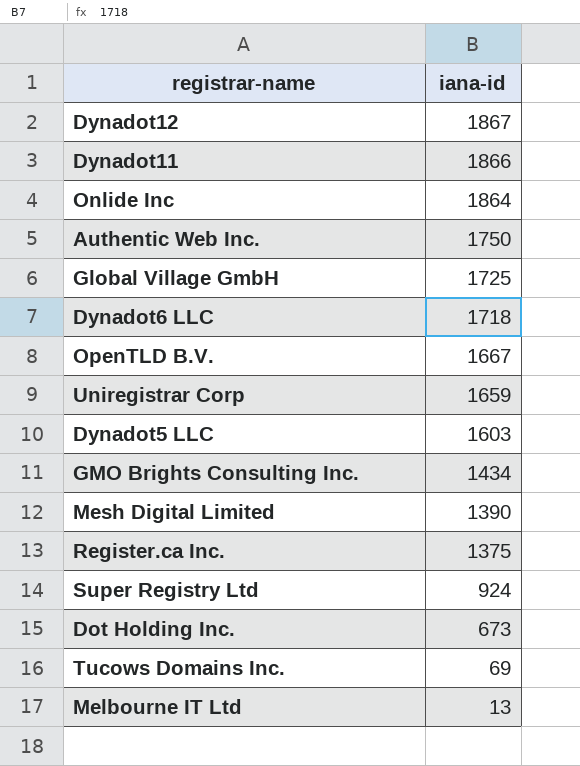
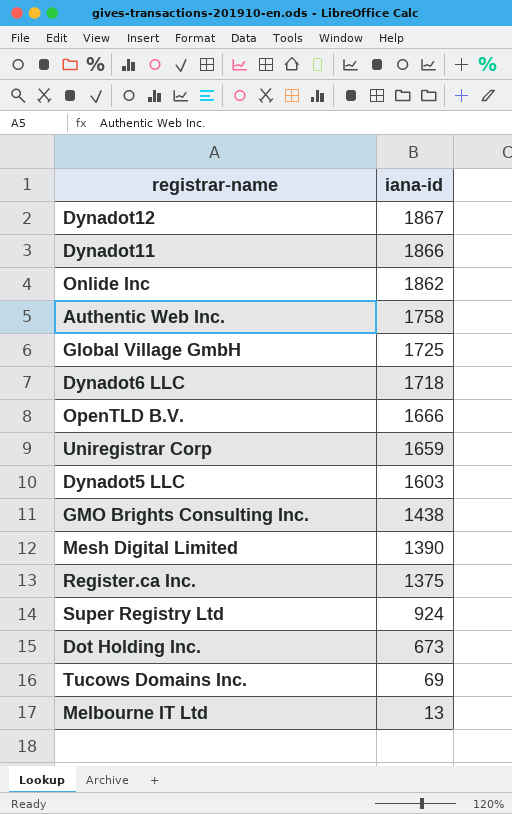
Onlide Inc | iana-id: 1864 -> 1862
Authentic Web Inc. | iana-id: 1750 -> 1758
OpenTLD B.V. | iana-id: 1667 -> 1666
GMO Brights Consulting Inc. | iana-id: 1434 -> 1438

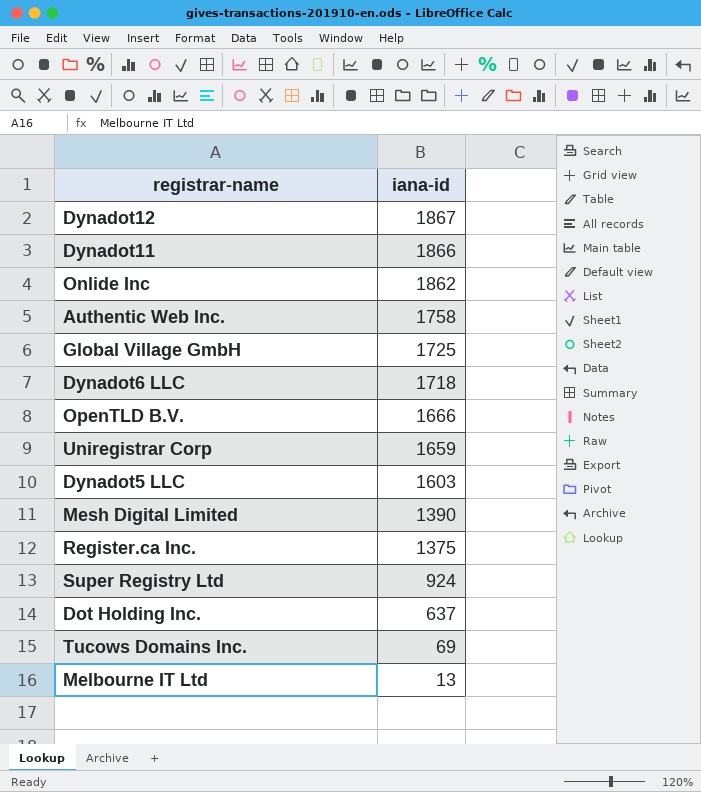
row GMO Brights Consulting Inc.: 1438 -> none
Dot Holding Inc. | iana-id: 673 -> 637

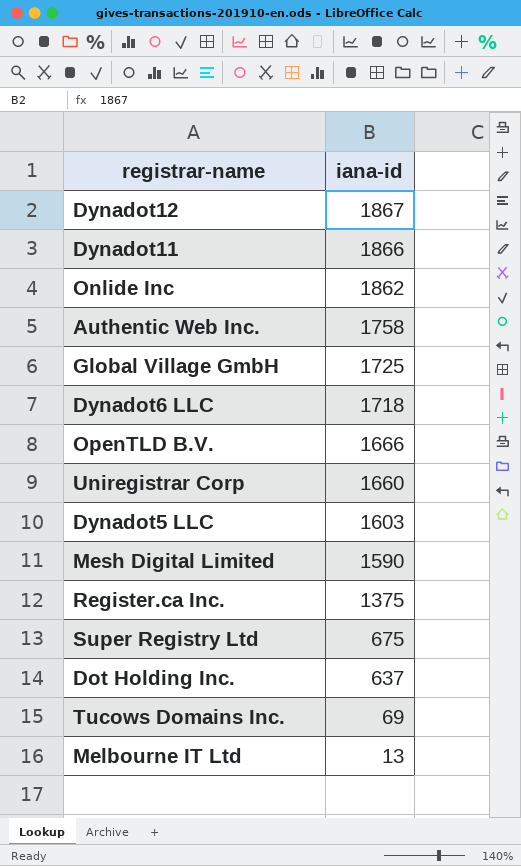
Uniregistrar Corp | iana-id: 1659 -> 1660
Mesh Digital Limited | iana-id: 1390 -> 1590
Super Registry Ltd | iana-id: 924 -> 675

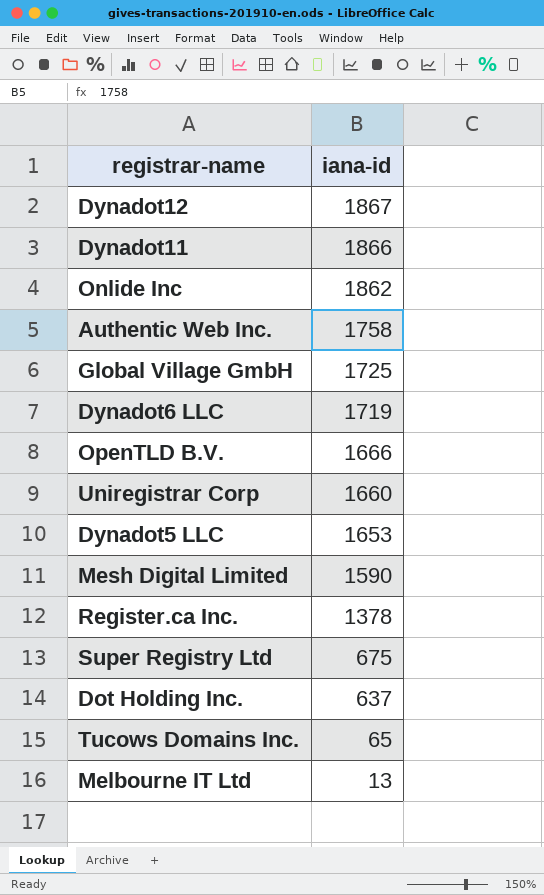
Dynadot6 LLC | iana-id: 1718 -> 1719
Dynadot5 LLC | iana-id: 1603 -> 1653
Register.ca Inc. | iana-id: 1375 -> 1378
Tucows Domains Inc. | iana-id: 69 -> 65

